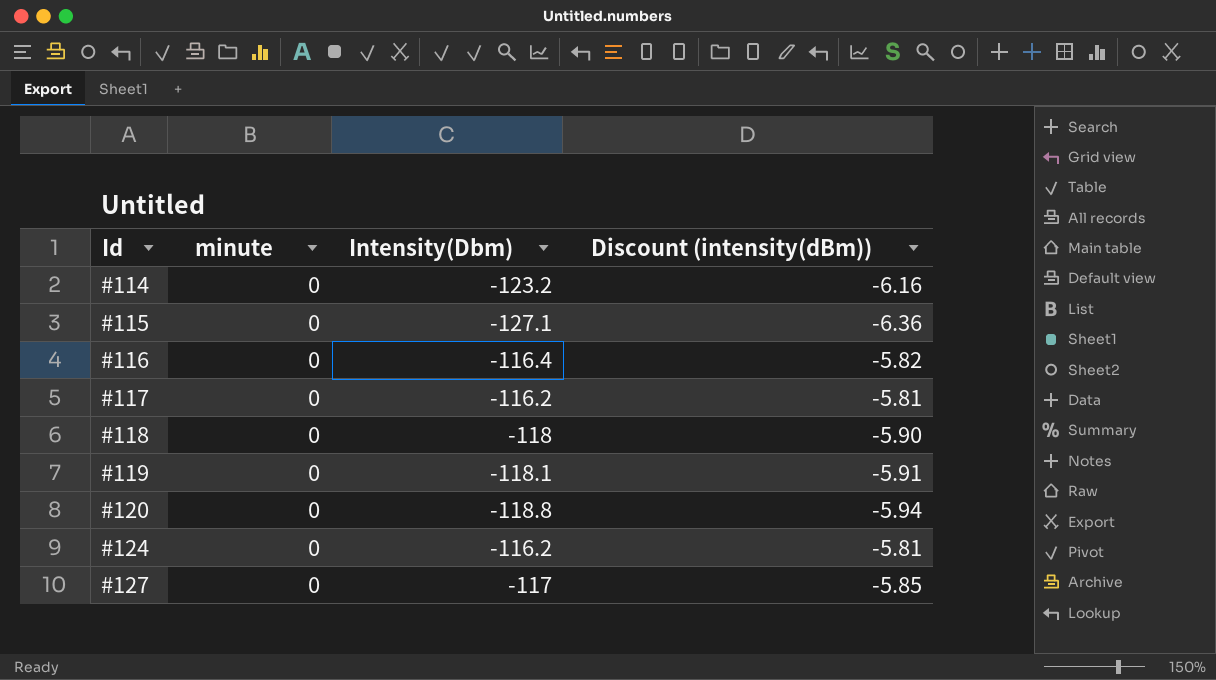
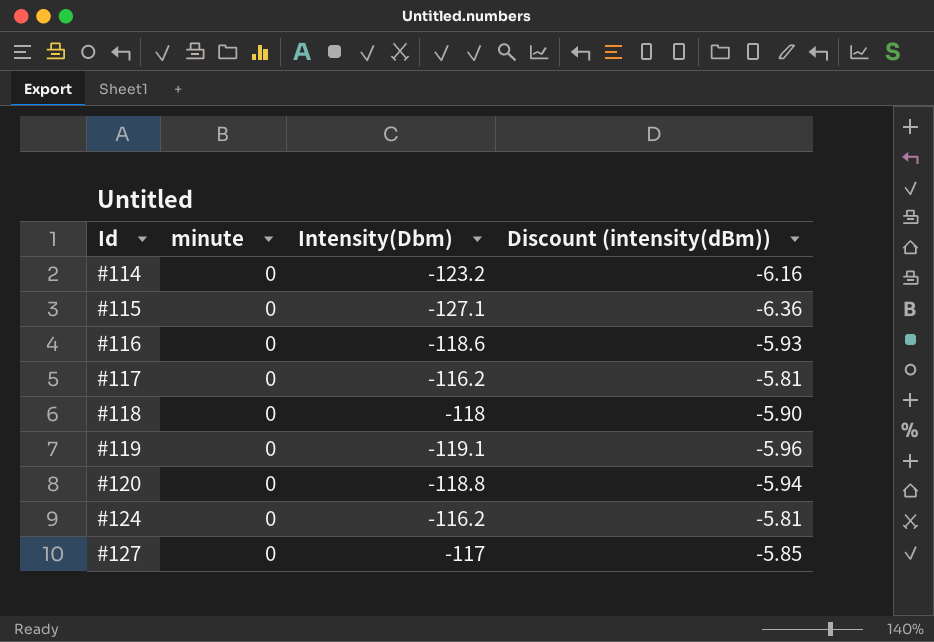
#116 | Intensity(Dbm): -116.4 -> -118.6
#116 | Discount (intensity(dBm)): -5.82 -> -5.93
#119 | Intensity(Dbm): -118.1 -> -119.1
#119 | Discount (intensity(dBm)): -5.91 -> -5.96

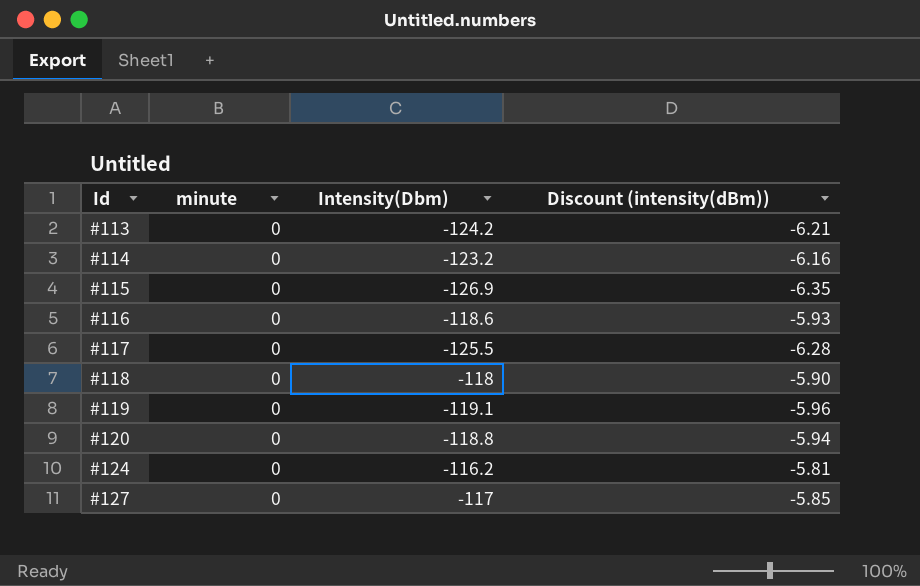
row #113: none -> 0 | -124.2 | -6.21
#115 | Intensity(Dbm): -127.1 -> -126.9
#115 | Discount (intensity(dBm)): -6.36 -> -6.35
#117 | Intensity(Dbm): -116.2 -> -125.5
#117 | Discount (intensity(dBm)): -5.81 -> -6.28

